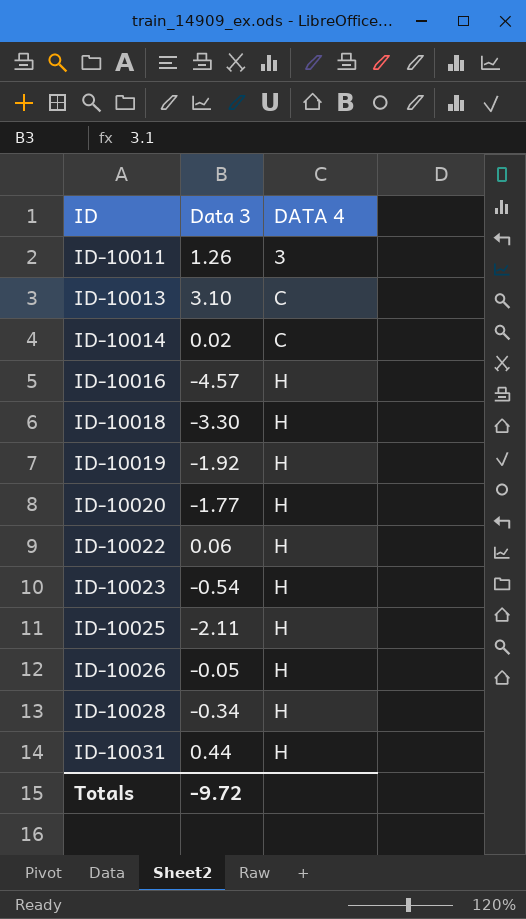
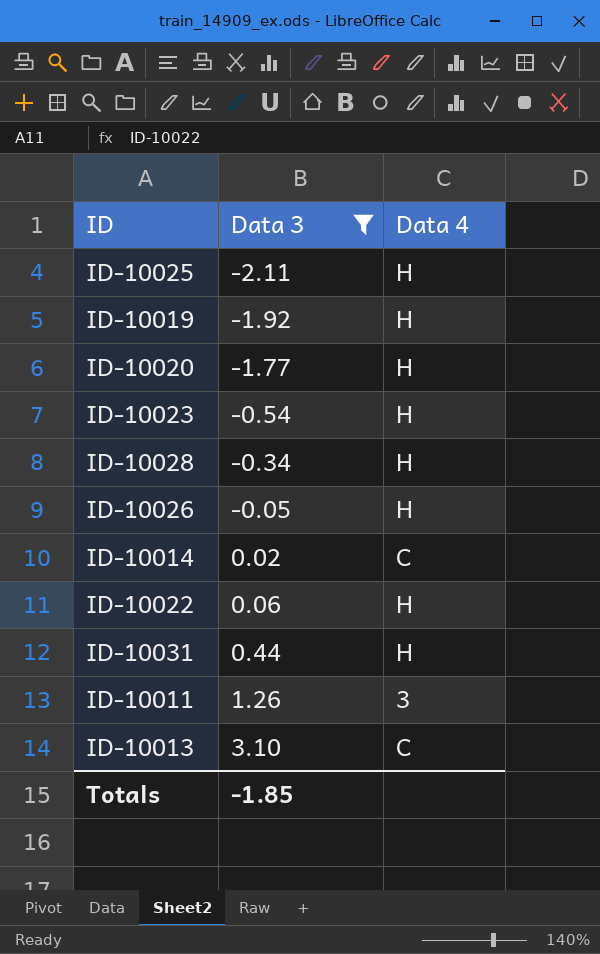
filter: none -> Data 3 >= -2.11
row order: ID ascending -> Data 3 ascending
column name: DATA 4 -> Data 4
Totals | Data 3: -9.72 -> -1.85

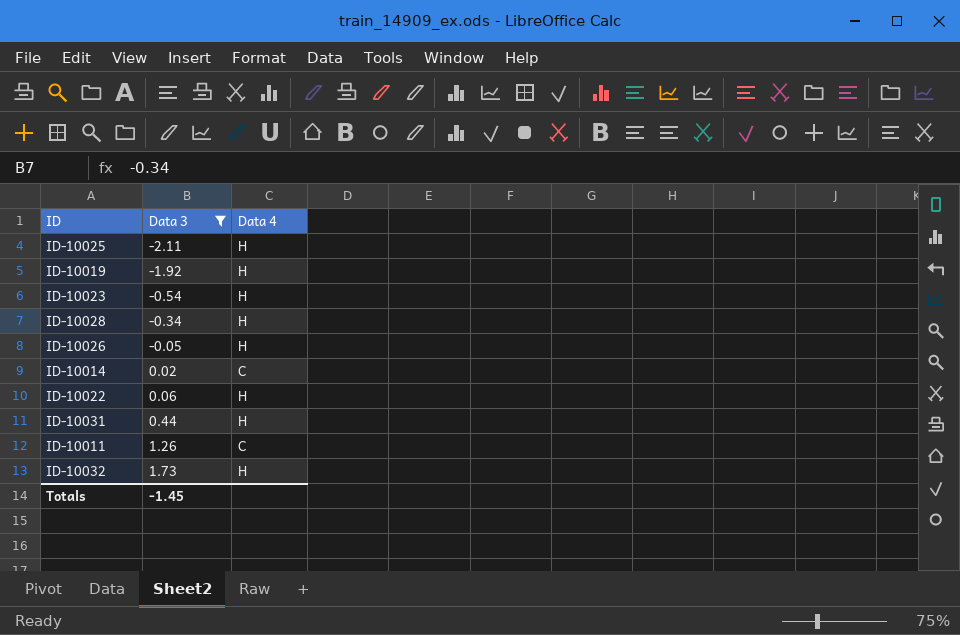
row ID-10020: -1.77 | H -> none
row ID-10013: 3.10 | C -> none
ID-10011 | Data 4: 3 -> C
row ID-10032: none -> 1.73 | H
Totals | Data 3: -1.85 -> -1.45

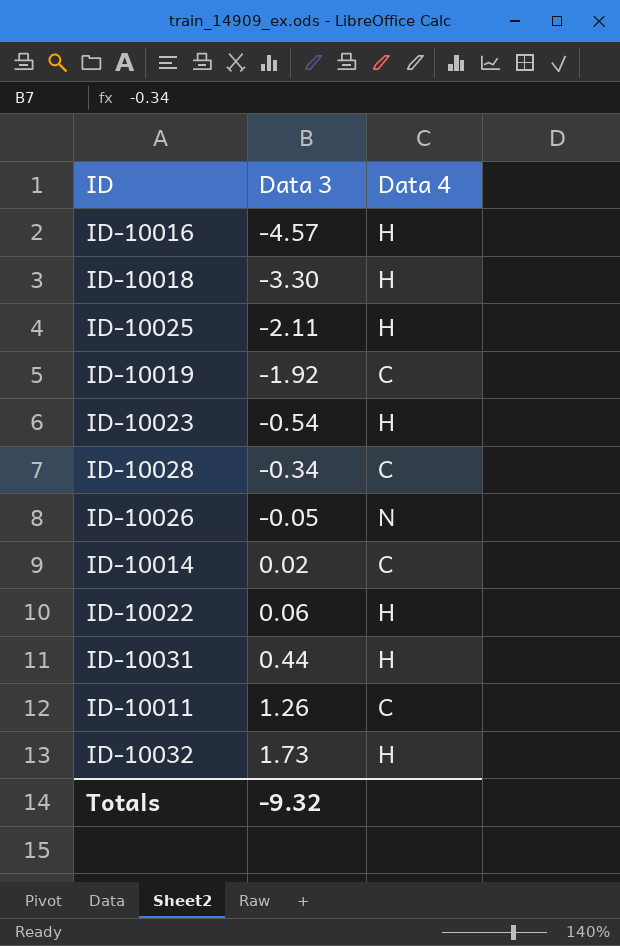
filter: Data 3 >= -2.11 -> none
ID-10019 | Data 4: H -> C
ID-10028 | Data 4: H -> C
ID-10026 | Data 4: H -> N
Totals | Data 3: -1.45 -> -9.32

